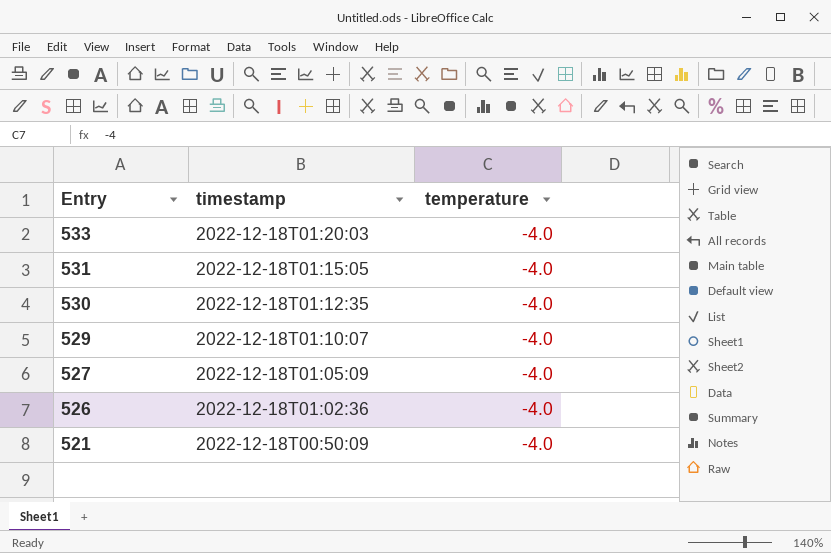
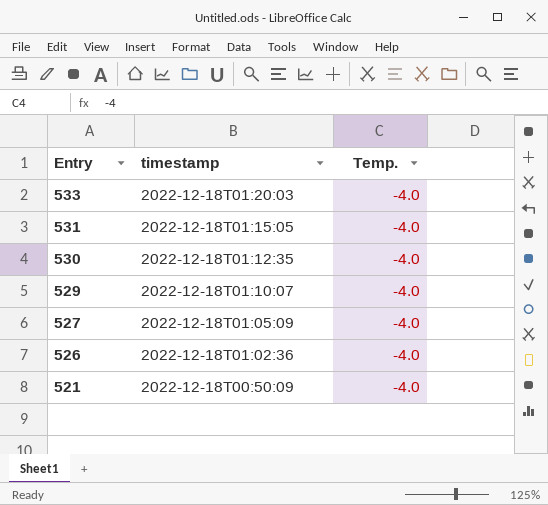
column name: temperature -> Temp.

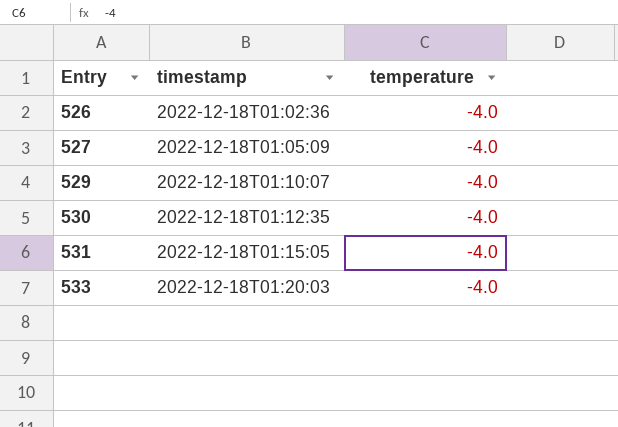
row order: Entry descending -> Entry ascending
column name: Temp. -> temperature
row 521: 2022-12-18T00:50:09 | -4.0 -> none

